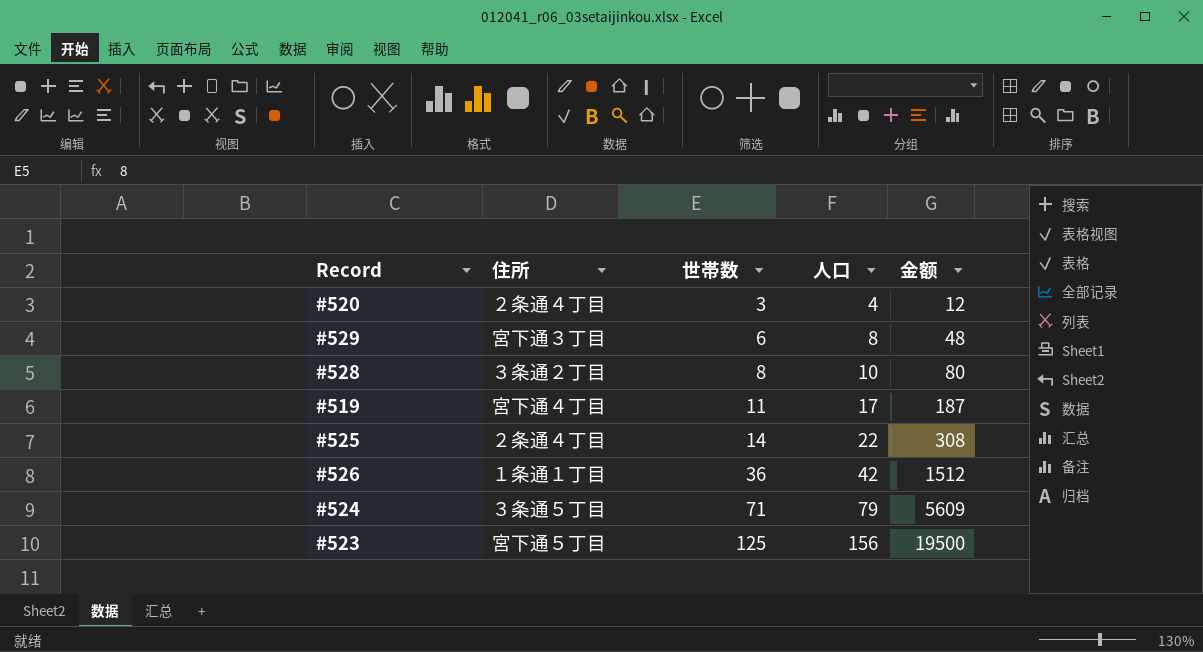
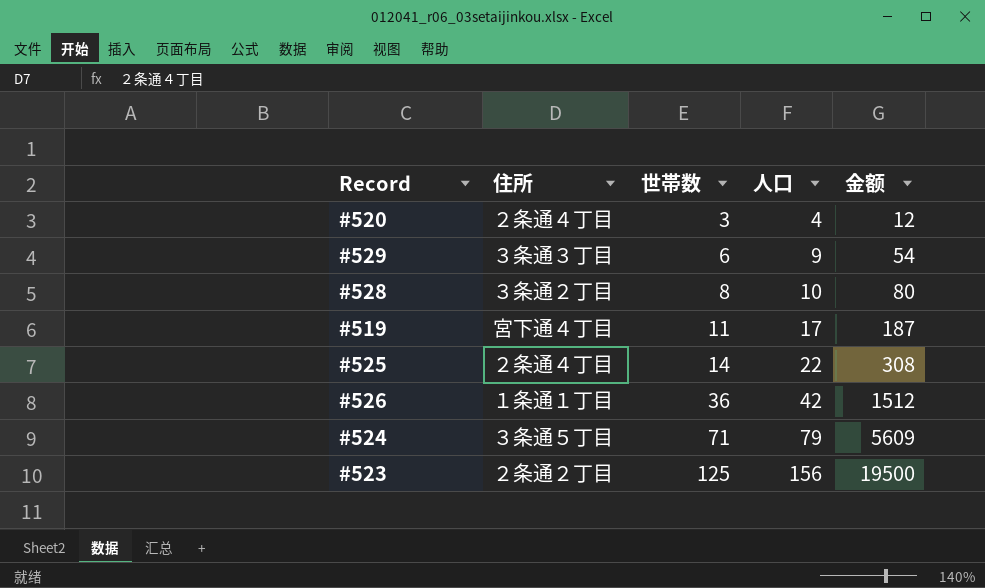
#529 | 住所: 宮下通３丁目 -> ３条通３丁目
#529 | 人口: 8 -> 9
#529 | 金额: 48 -> 54
#523 | 住所: 宮下通５丁目 -> ２条通２丁目

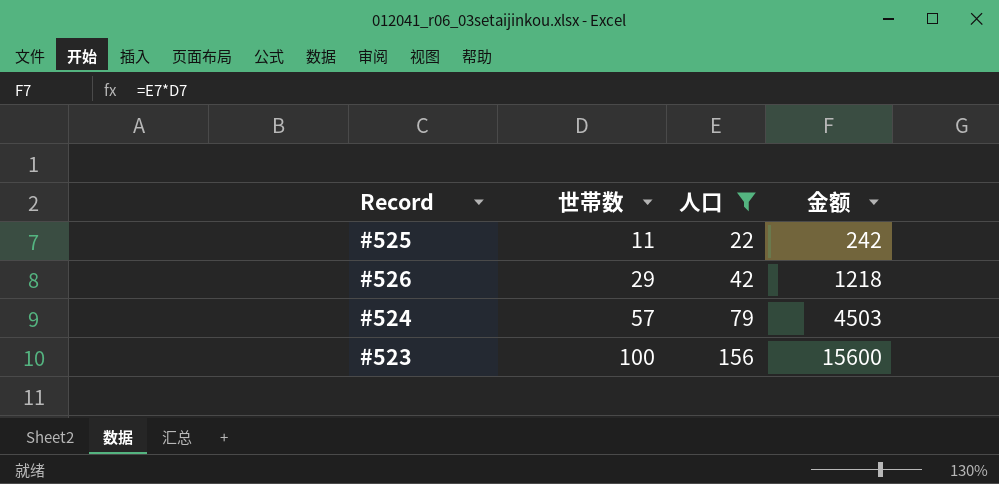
filter: none -> 人口 >= 22
column 住所 | position: 2 -> none
#525 | 世帯数: 14 -> 11
#525 | 金额: 308 -> 242
#526 | 世帯数: 36 -> 29
#526 | 金额: 1512 -> 1218
#524 | 世帯数: 71 -> 57
#524 | 金额: 5609 -> 4503
#523 | 世帯数: 125 -> 100
#523 | 金额: 19500 -> 15600

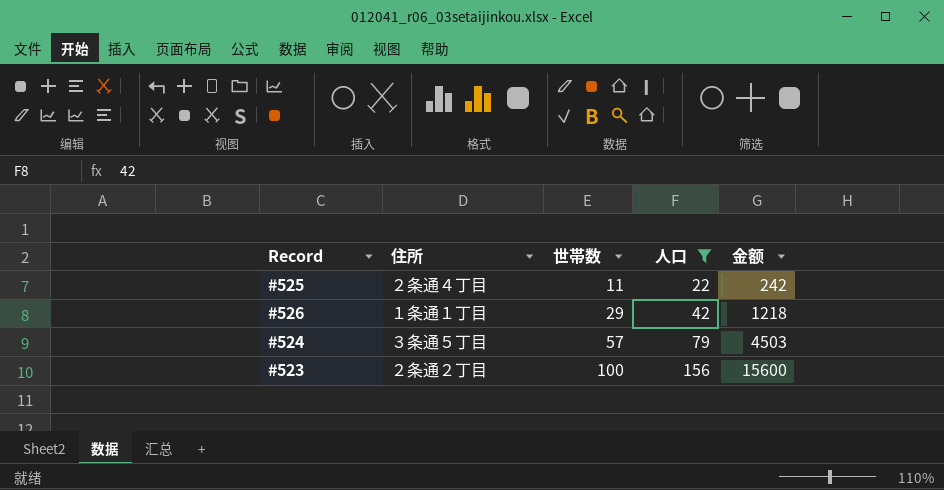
column 住所 | position: none -> 2

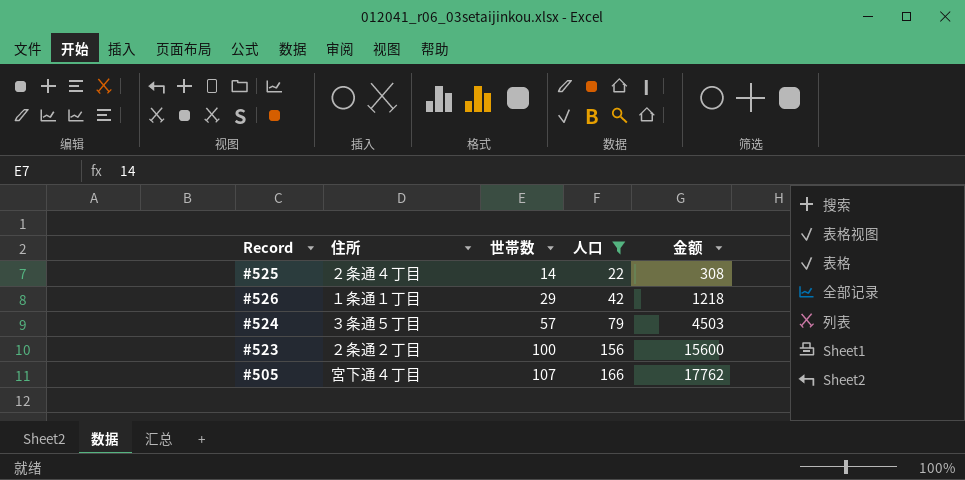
#525 | 世帯数: 11 -> 14
#525 | 金额: 242 -> 308
row #505: none -> 宮下通４丁目 | 107 | 166 | 17762

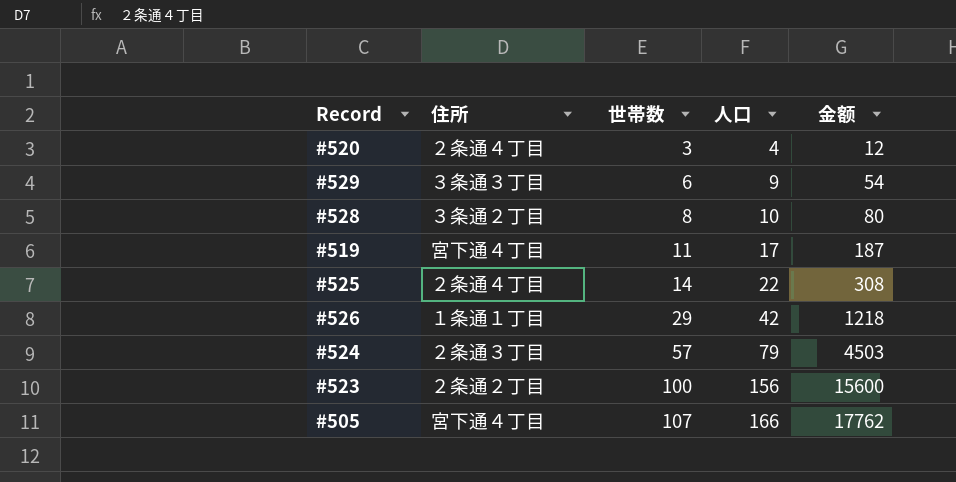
filter: 人口 >= 22 -> none
#524 | 住所: ３条通５丁目 -> ２条通３丁目

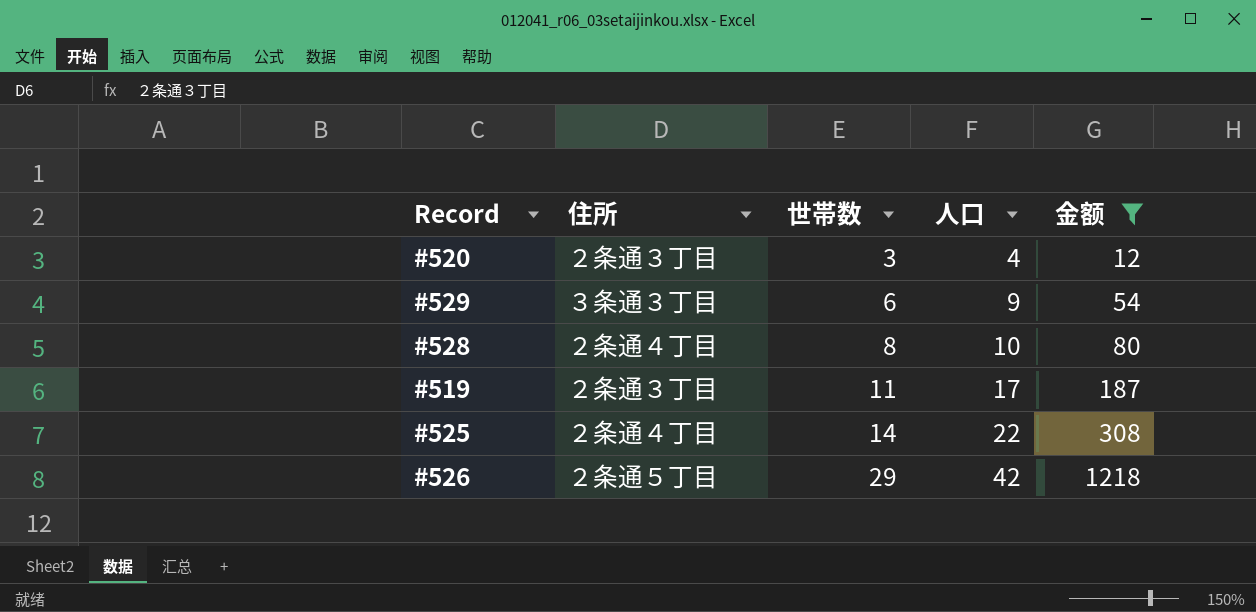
filter: none -> 金额 <= 1218
#520 | 住所: ２条通４丁目 -> ２条通３丁目
#528 | 住所: ３条通２丁目 -> ２条通４丁目
#519 | 住所: 宮下通４丁目 -> ２条通３丁目
#526 | 住所: １条通１丁目 -> ２条通５丁目

